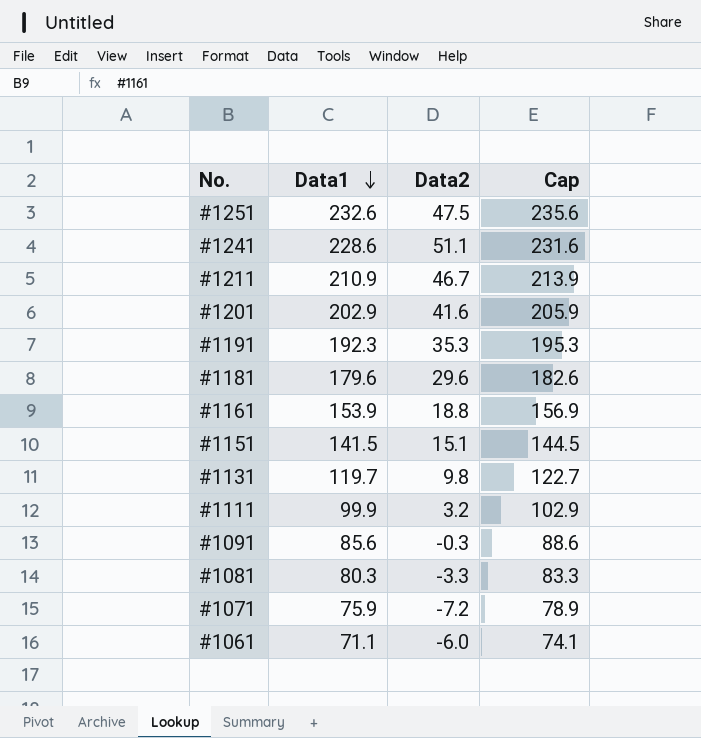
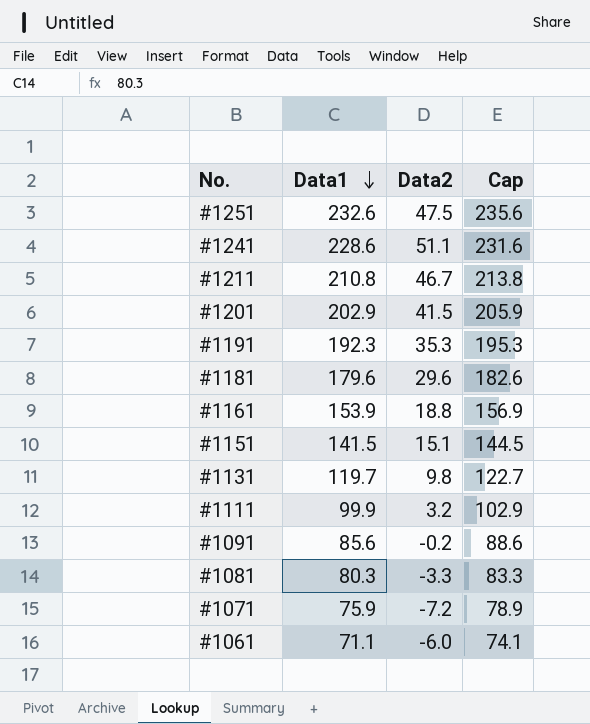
#1211 | Data1: 210.9 -> 210.8
#1211 | Cap: 213.9 -> 213.8
#1201 | Data2: 41.6 -> 41.5
#1091 | Data2: -0.3 -> -0.2

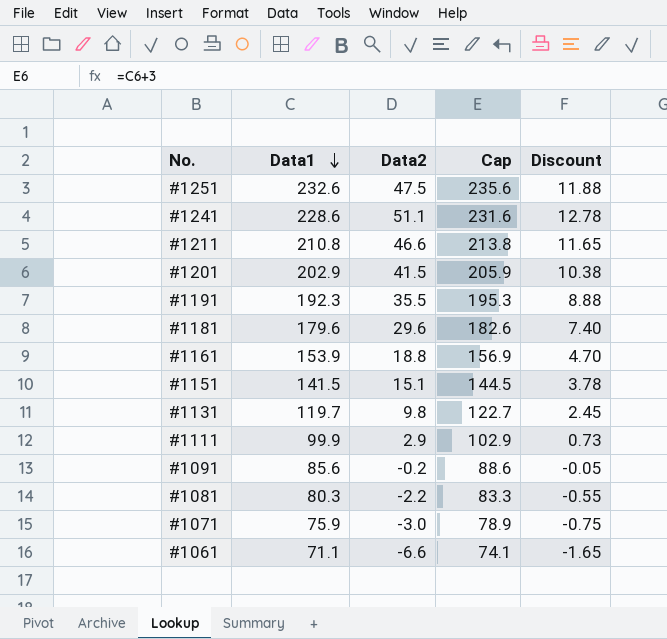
column Discount | formula: none -> [Data2] * 0.25
#1211 | Data2: 46.7 -> 46.6
#1191 | Data2: 35.3 -> 35.5
#1111 | Data2: 3.2 -> 2.9
#1081 | Data2: -3.3 -> -2.2
#1071 | Data2: -7.2 -> -3.0
#1061 | Data2: -6.0 -> -6.6

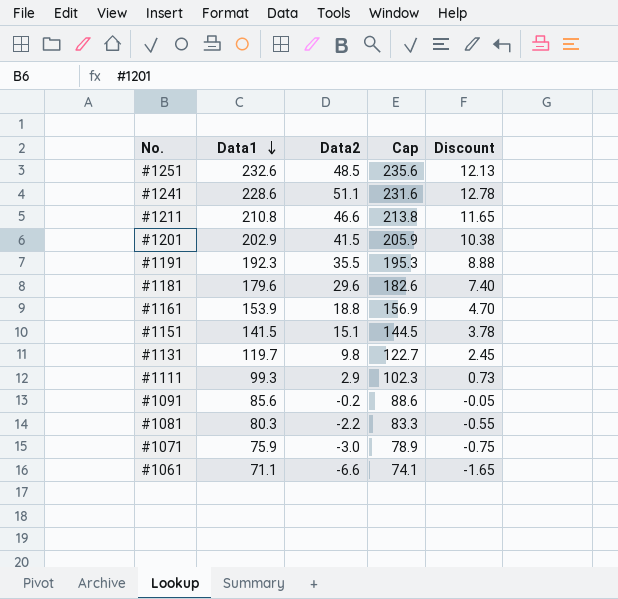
#1251 | Data2: 47.5 -> 48.5
#1251 | Discount: 11.88 -> 12.13
#1111 | Data1: 99.9 -> 99.3
#1111 | Cap: 102.9 -> 102.3

